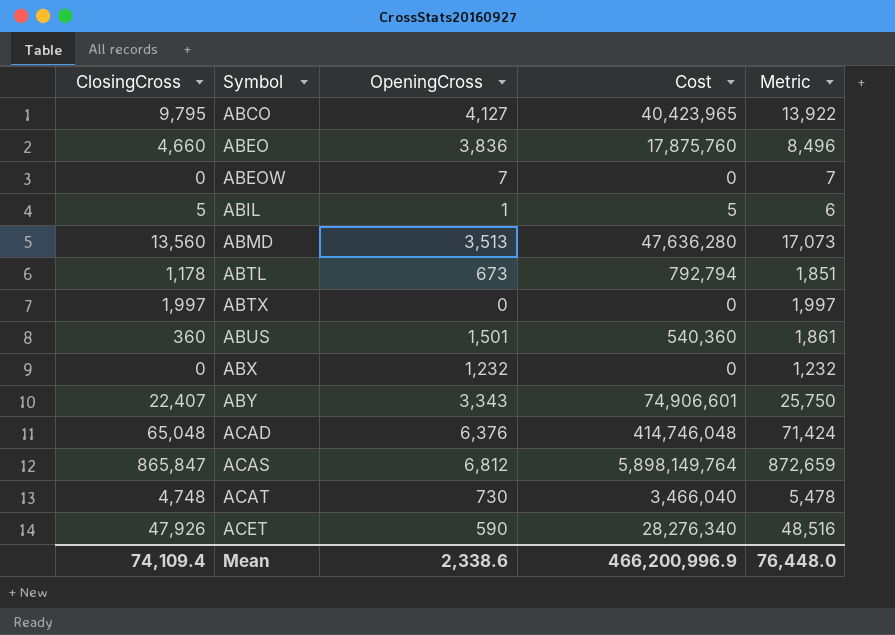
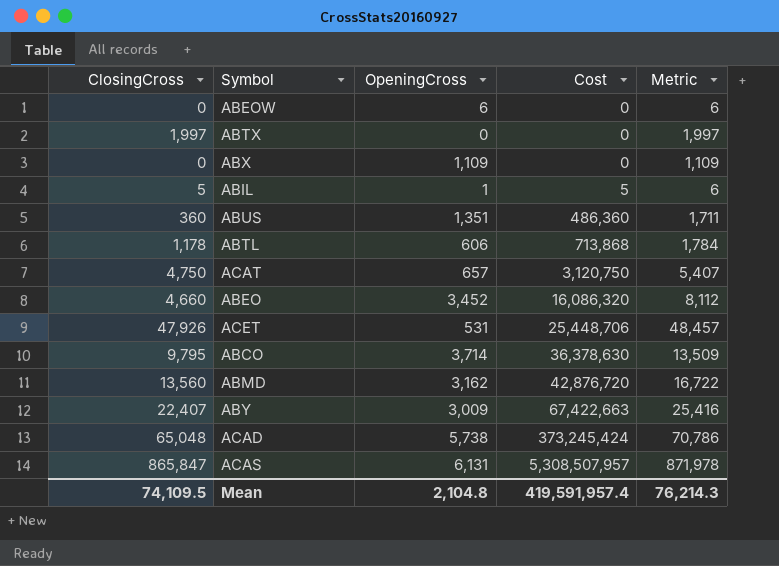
row order: Symbol ascending -> Cost ascending
ABEOW | OpeningCross: 7 -> 6
ABEOW | Metric: 7 -> 6
ABX | OpeningCross: 1,232 -> 1,109
ABX | Metric: 1,232 -> 1,109
ABUS | OpeningCross: 1,501 -> 1,351
ABUS | Cost: 540,360 -> 486,360
ABUS | Metric: 1,861 -> 1,711
ABTL | OpeningCross: 673 -> 606
ABTL | Cost: 792,794 -> 713,868
ABTL | Metric: 1,851 -> 1,784
ACAT | ClosingCross: 4,748 -> 4,750
ACAT | OpeningCross: 730 -> 657
ACAT | Cost: 3,466,040 -> 3,120,750
ACAT | Metric: 5,478 -> 5,407
ABEO | OpeningCross: 3,836 -> 3,452
ABEO | Cost: 17,875,760 -> 16,086,320
ABEO | Metric: 8,496 -> 8,112
ACET | OpeningCross: 590 -> 531
ACET | Cost: 28,276,340 -> 25,448,706
ACET | Metric: 48,516 -> 48,457
ABCO | OpeningCross: 4,127 -> 3,714
ABCO | Cost: 40,423,965 -> 36,378,630
ABCO | Metric: 13,922 -> 13,509
ABMD | OpeningCross: 3,513 -> 3,162
ABMD | Cost: 47,636,280 -> 42,876,720
ABMD | Metric: 17,073 -> 16,722
ABY | OpeningCross: 3,343 -> 3,009
ABY | Cost: 74,906,601 -> 67,422,663
ABY | Metric: 25,750 -> 25,416
ACAD | OpeningCross: 6,376 -> 5,738
ACAD | Cost: 414,746,048 -> 373,245,424
ACAD | Metric: 71,424 -> 70,786
ACAS | OpeningCross: 6,812 -> 6,131
ACAS | Cost: 5,898,149,764 -> 5,308,507,957
ACAS | Metric: 872,659 -> 871,978
Mean | ClosingCross: 74,109.4 -> 74,109.5
Mean | OpeningCross: 2,338.6 -> 2,104.8
Mean | Cost: 466,200,996.9 -> 419,591,957.4
Mean | Metric: 76,448.0 -> 76,214.3

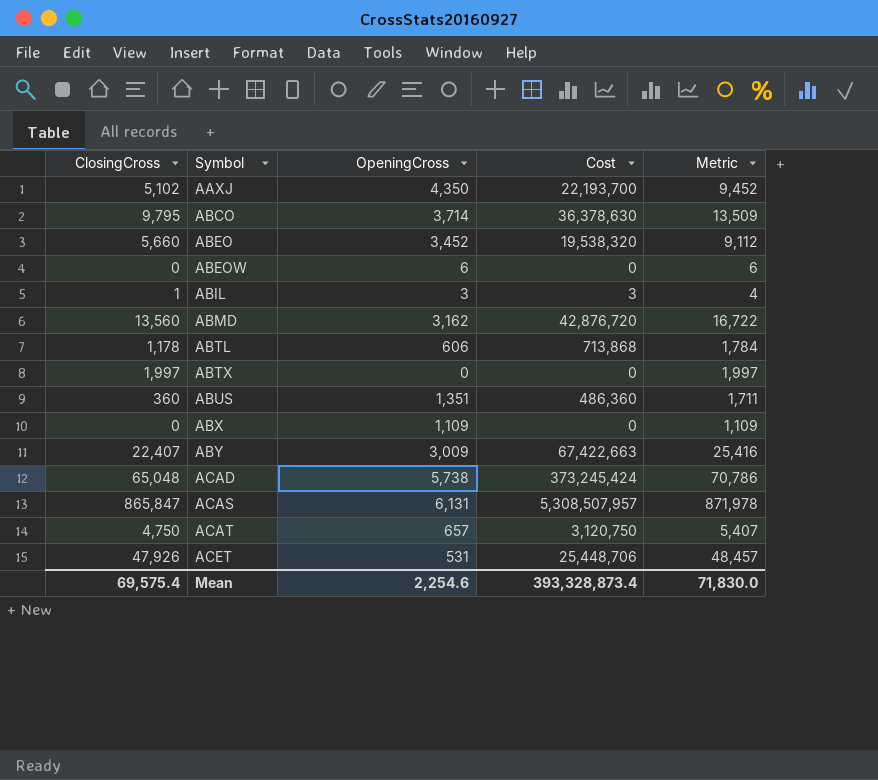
row order: Cost ascending -> Symbol ascending
row AAXJ: none -> 5,102 | 4,350 | 22,193,700 | 9,452
ABEO | ClosingCross: 4,660 -> 5,660
ABEO | Cost: 16,086,320 -> 19,538,320
ABEO | Metric: 8,112 -> 9,112
ABIL | ClosingCross: 5 -> 1
ABIL | OpeningCross: 1 -> 3
ABIL | Cost: 5 -> 3
ABIL | Metric: 6 -> 4
Mean | ClosingCross: 74,109.5 -> 69,575.4
Mean | OpeningCross: 2,104.8 -> 2,254.6
Mean | Cost: 419,591,957.4 -> 393,328,873.4
Mean | Metric: 76,214.3 -> 71,830.0

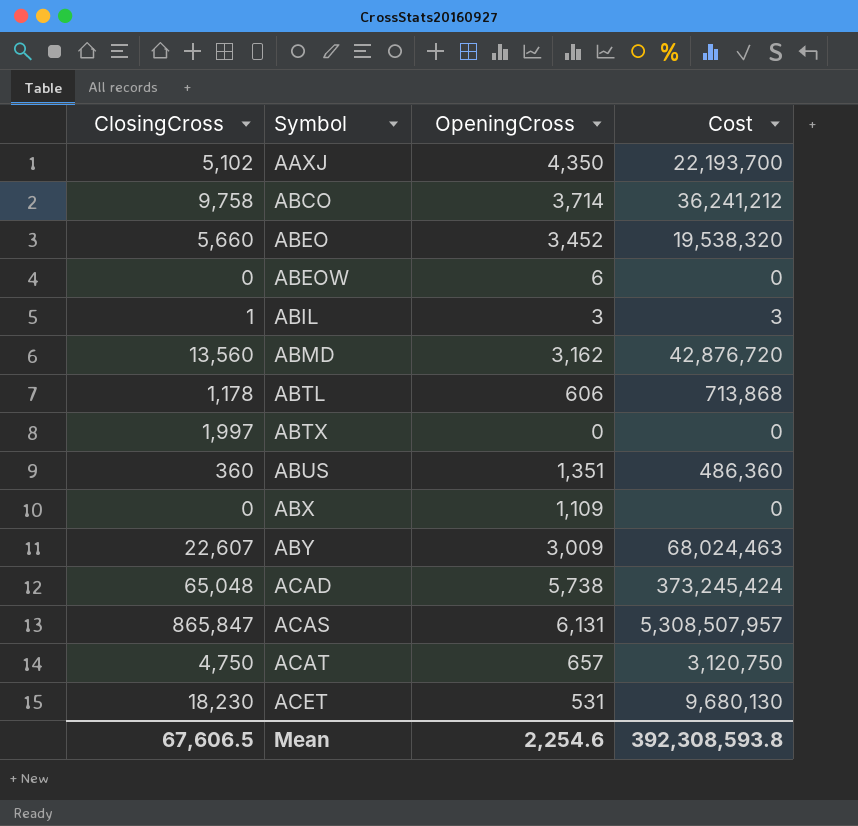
column Metric | formula: [ClosingCross] + [OpeningCross] -> none
ABCO | ClosingCross: 9,795 -> 9,758
ABCO | Cost: 36,378,630 -> 36,241,212
ABY | ClosingCross: 22,407 -> 22,607
ABY | Cost: 67,422,663 -> 68,024,463
ACET | ClosingCross: 47,926 -> 18,230
ACET | Cost: 25,448,706 -> 9,680,130
Mean | ClosingCross: 69,575.4 -> 67,606.5
Mean | Cost: 393,328,873.4 -> 392,308,593.8

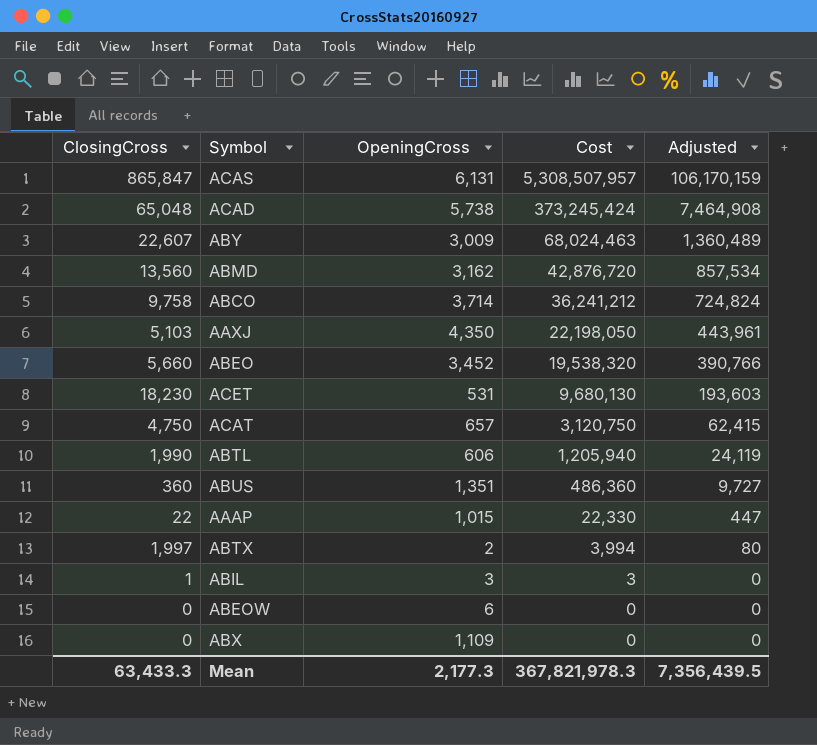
row order: Symbol ascending -> Cost descending
column Adjusted | formula: none -> [Cost] * 0.02
AAXJ | ClosingCross: 5,102 -> 5,103
AAXJ | Cost: 22,193,700 -> 22,198,050
ABTL | ClosingCross: 1,178 -> 1,990
ABTL | Cost: 713,868 -> 1,205,940
row AAAP: none -> 22 | 1,015 | 22,330 | 447
ABTX | OpeningCross: 0 -> 2
ABTX | Cost: 0 -> 3,994
Mean | ClosingCross: 67,606.5 -> 63,433.3
Mean | OpeningCross: 2,254.6 -> 2,177.3
Mean | Cost: 392,308,593.8 -> 367,821,978.3

